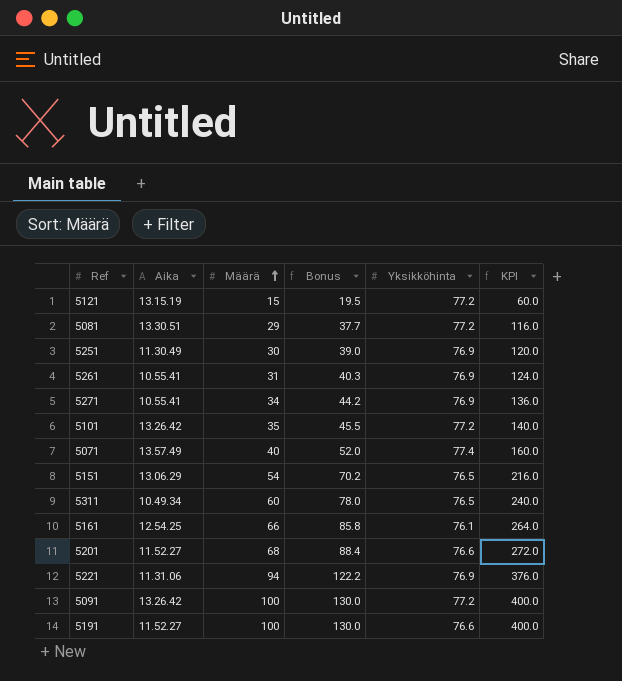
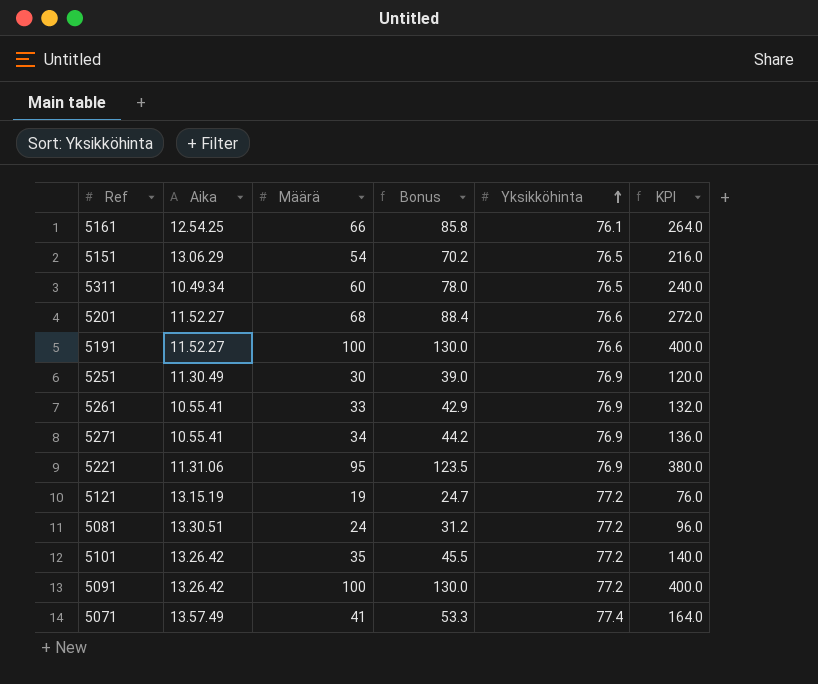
row order: Määrä ascending -> Yksikköhinta ascending
5261 | Määrä: 31 -> 33
5261 | Bonus: 40.3 -> 42.9
5261 | KPI: 124.0 -> 132.0
5221 | Määrä: 94 -> 95
5221 | Bonus: 122.2 -> 123.5
5221 | KPI: 376.0 -> 380.0
5121 | Määrä: 15 -> 19
5121 | Bonus: 19.5 -> 24.7
5121 | KPI: 60.0 -> 76.0
5081 | Määrä: 29 -> 24
5081 | Bonus: 37.7 -> 31.2
5081 | KPI: 116.0 -> 96.0
5071 | Määrä: 40 -> 41
5071 | Bonus: 52.0 -> 53.3
5071 | KPI: 160.0 -> 164.0

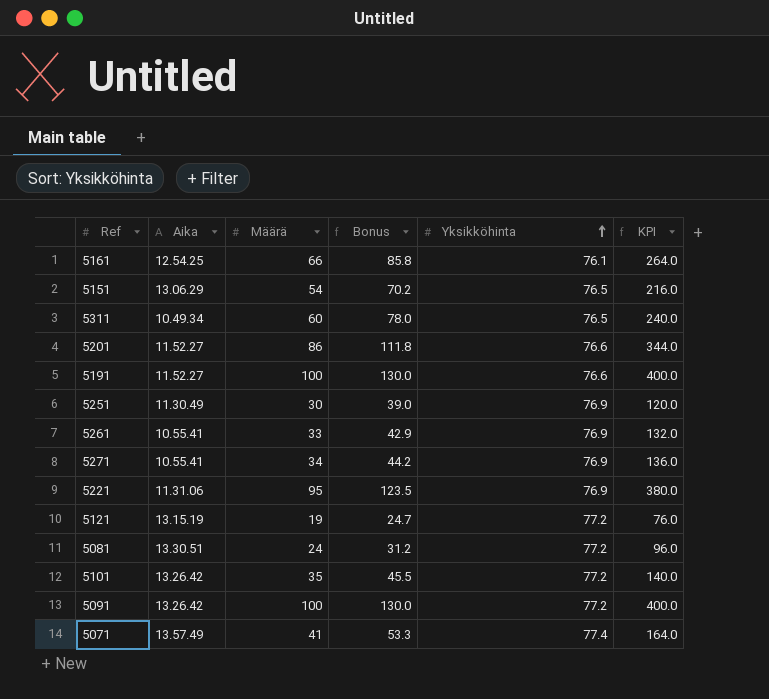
5201 | Määrä: 68 -> 86
5201 | Bonus: 88.4 -> 111.8
5201 | KPI: 272.0 -> 344.0

